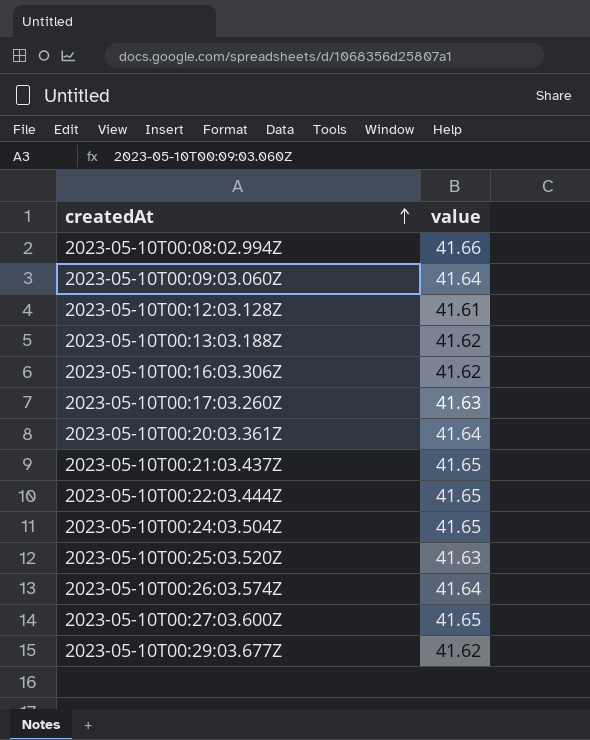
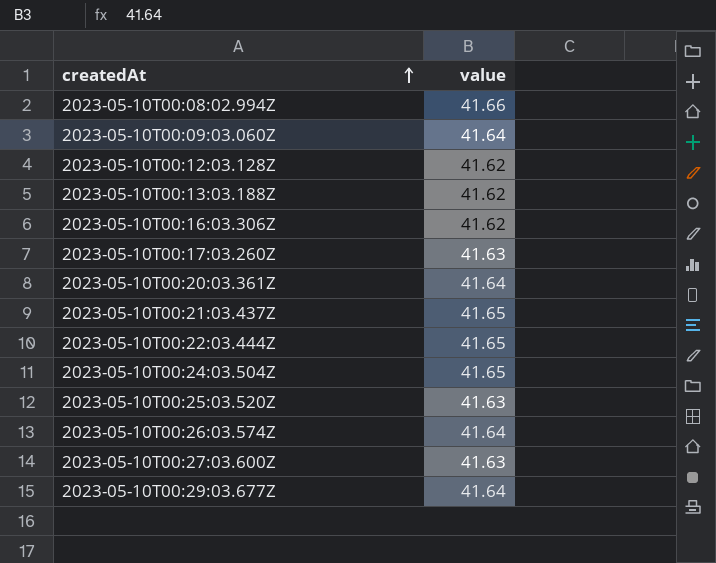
2023-05-10T00:12:03.128Z | value: 41.61 -> 41.62
2023-05-10T00:27:03.600Z | value: 41.65 -> 41.63
2023-05-10T00:29:03.677Z | value: 41.62 -> 41.64

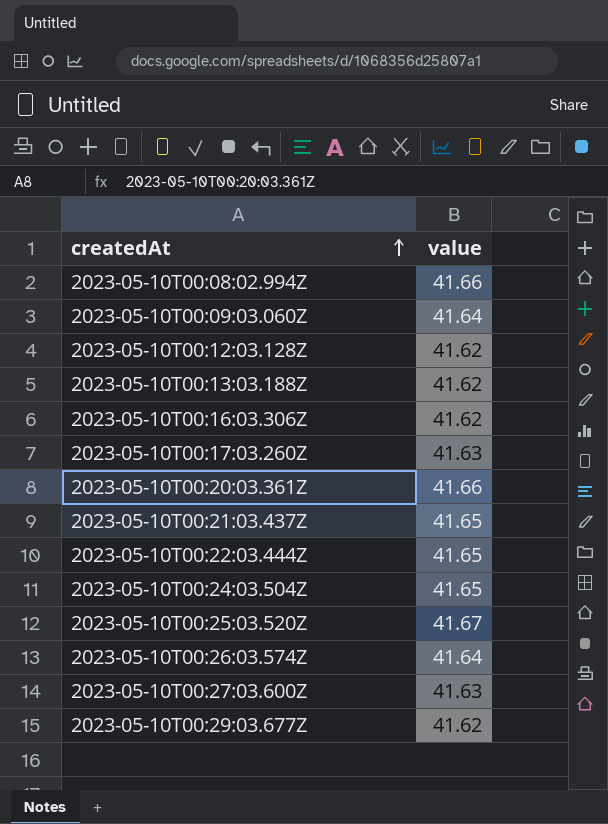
2023-05-10T00:20:03.361Z | value: 41.64 -> 41.66
2023-05-10T00:25:03.520Z | value: 41.63 -> 41.67
2023-05-10T00:29:03.677Z | value: 41.64 -> 41.62

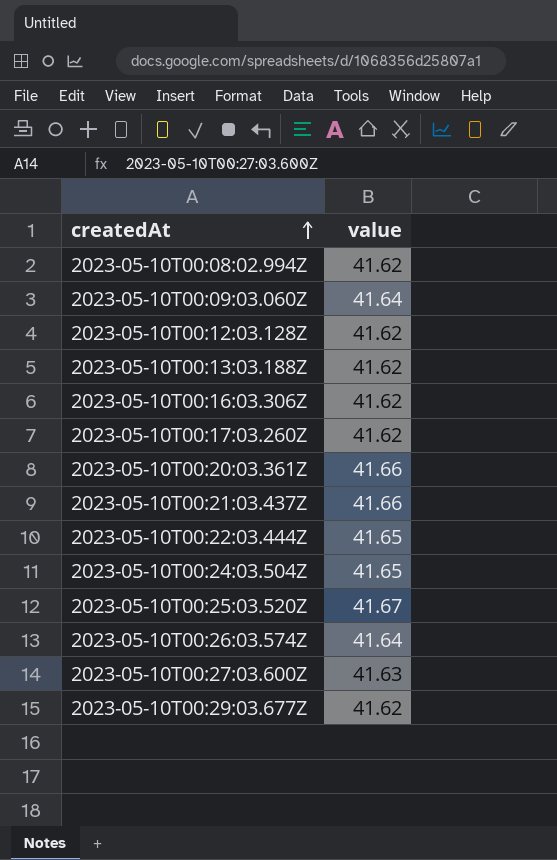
2023-05-10T00:08:02.994Z | value: 41.66 -> 41.62
2023-05-10T00:17:03.260Z | value: 41.63 -> 41.62
2023-05-10T00:21:03.437Z | value: 41.65 -> 41.66

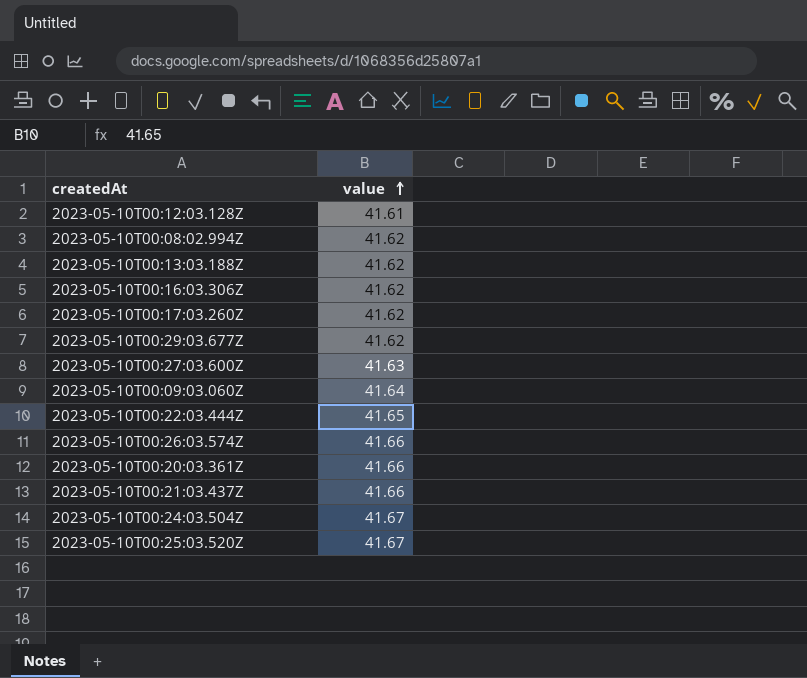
row order: createdAt ascending -> value ascending
2023-05-10T00:12:03.128Z | value: 41.62 -> 41.61
2023-05-10T00:26:03.574Z | value: 41.64 -> 41.66
2023-05-10T00:24:03.504Z | value: 41.65 -> 41.67

